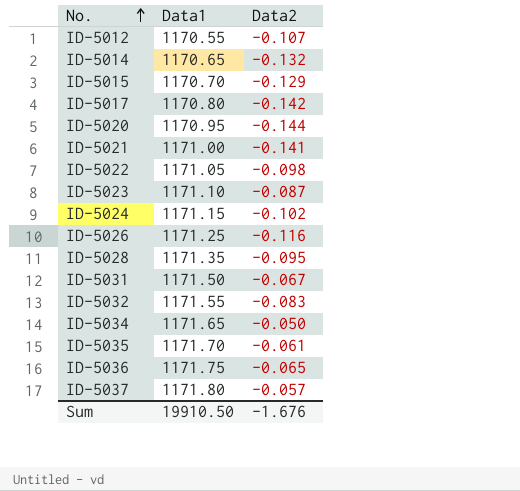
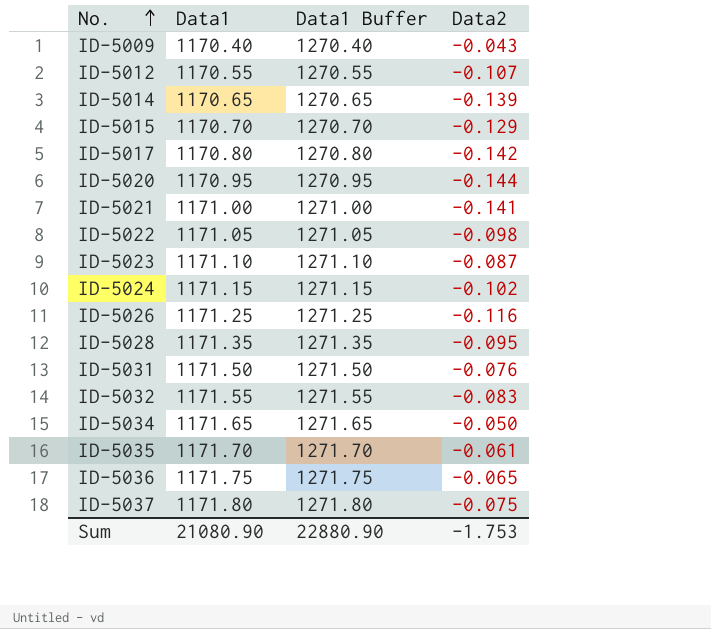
column Data1 Buffer | formula: none -> [Data1] + 100
row ID-5009: none -> 1170.40 | 1270.40 | -0.043
ID-5014 | Data2: -0.132 -> -0.139
ID-5031 | Data2: -0.067 -> -0.076
ID-5037 | Data2: -0.057 -> -0.075
Sum | Data1: 19910.50 -> 21080.90
Sum | Data2: -1.676 -> -1.753

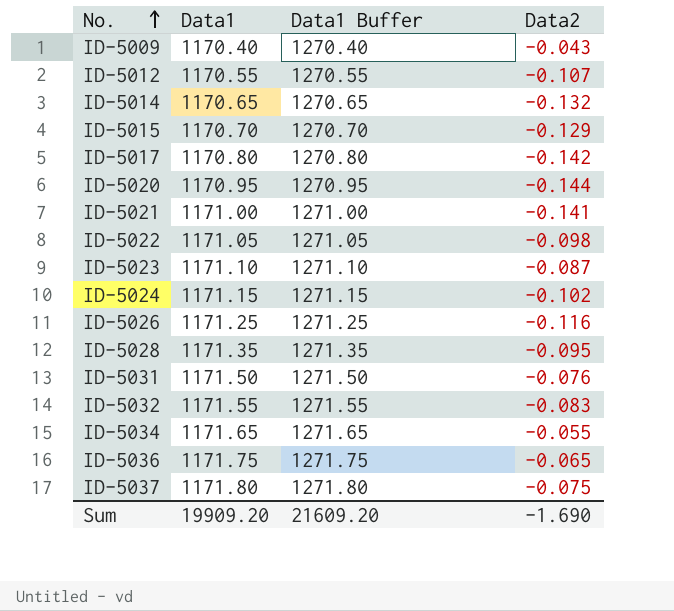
row ID-5035: 1171.70 | 1271.70 | -0.061 -> none
ID-5014 | Data2: -0.139 -> -0.132
ID-5034 | Data2: -0.050 -> -0.055
Sum | Data1: 21080.90 -> 19909.20
Sum | Data1 Buffer: 22880.90 -> 21609.20
Sum | Data2: -1.753 -> -1.690

